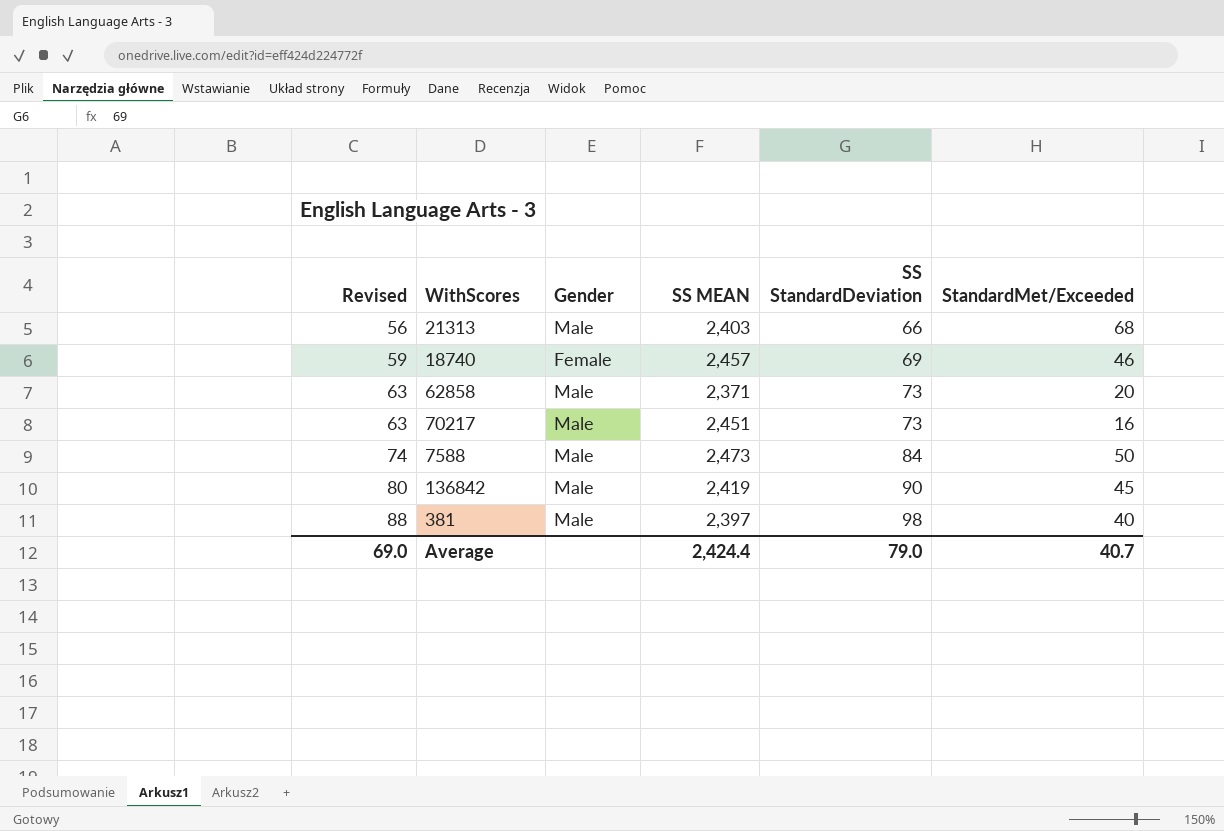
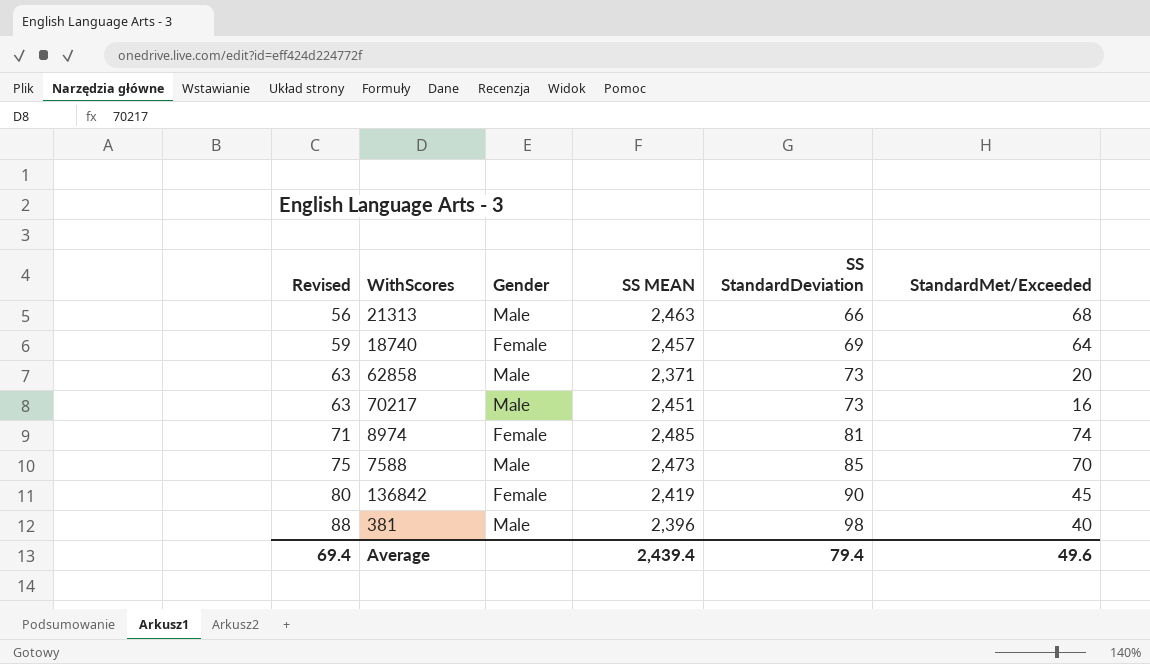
21313 | SS MEAN: 2,403 -> 2,463
18740 | StandardMet/Exceeded: 46 -> 64
row 8974: none -> 71 | Female | 2,485 | 81 | 74
7588 | Revised: 74 -> 75
7588 | SS StandardDeviation: 84 -> 85
7588 | StandardMet/Exceeded: 50 -> 70
136842 | Gender: Male -> Female
381 | SS MEAN: 2,397 -> 2,396
Average | Revised: 69.0 -> 69.4
Average | SS MEAN: 2,424.4 -> 2,439.4
Average | SS StandardDeviation: 79.0 -> 79.4
Average | StandardMet/Exceeded: 40.7 -> 49.6

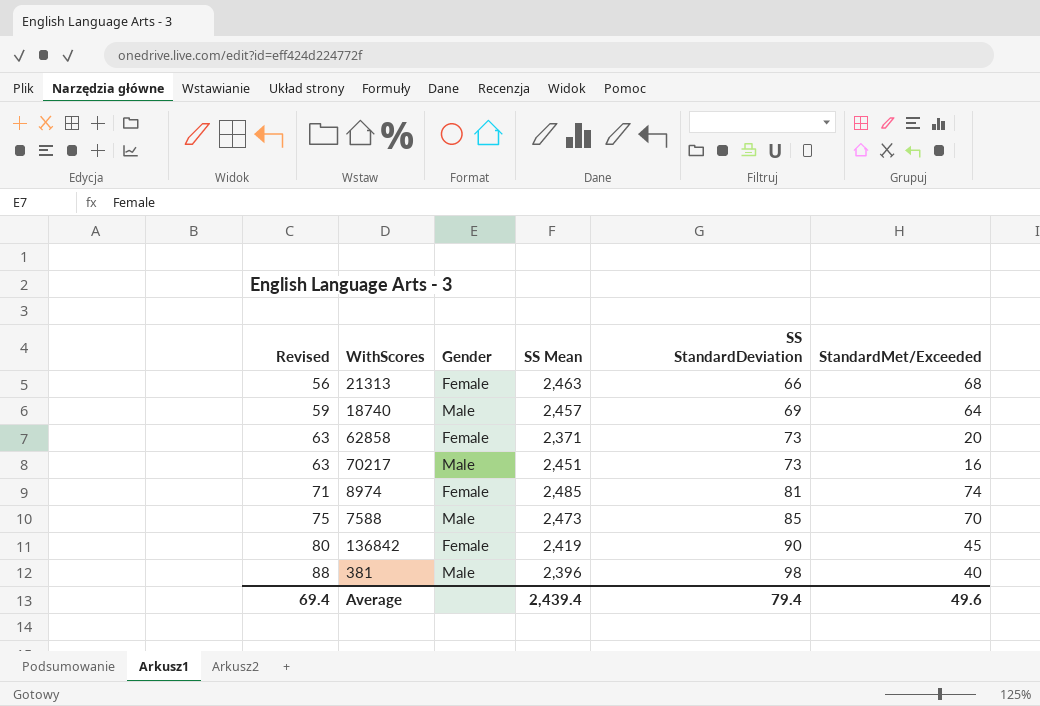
column name: SS MEAN -> SS Mean
21313 | Gender: Male -> Female
18740 | Gender: Female -> Male
62858 | Gender: Male -> Female

